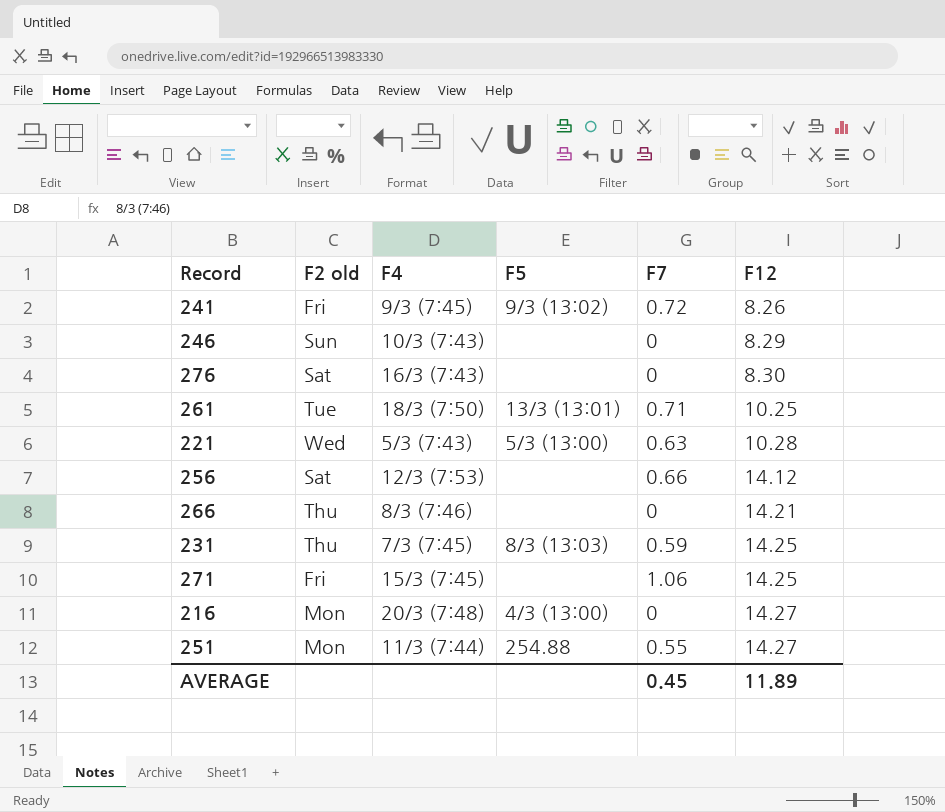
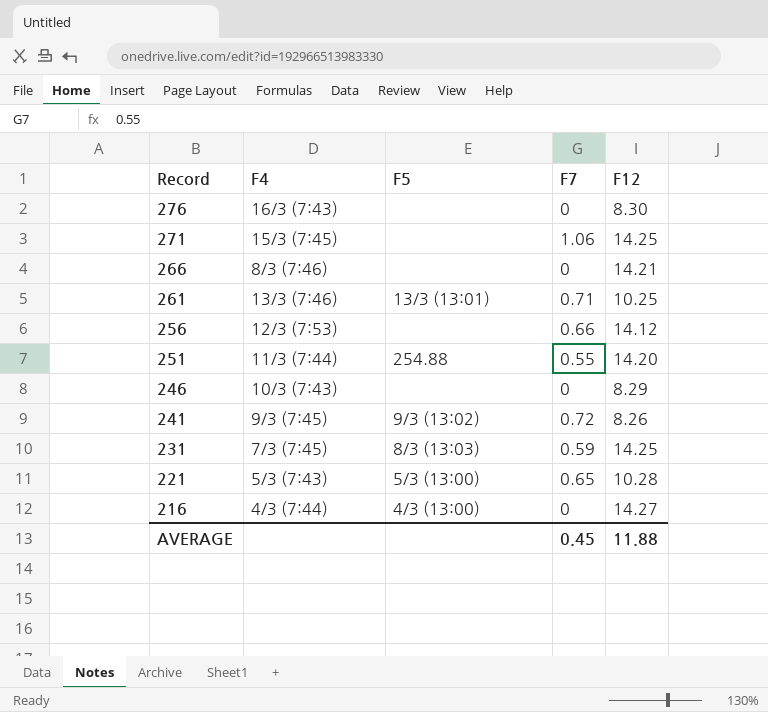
row order: F12 ascending -> Record descending
column F2 old | position: 2 -> none
261 | F4: 18/3 (7:50) -> 13/3 (7:46)
251 | F12: 14.27 -> 14.20
221 | F7: 0.63 -> 0.65
216 | F4: 20/3 (7:48) -> 4/3 (7:44)
AVERAGE | F12: 11.89 -> 11.88

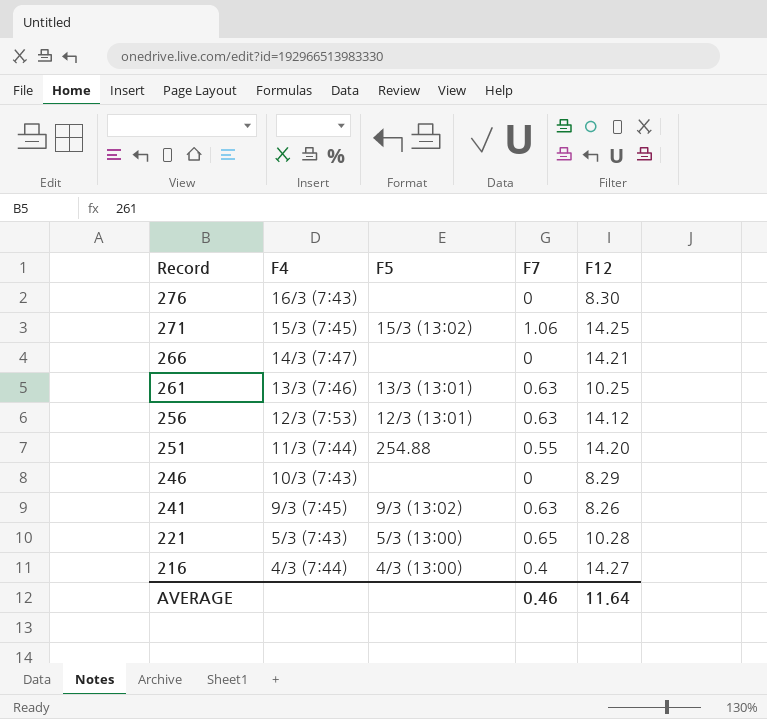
row 231: 7/3 (7:45) | 8/3 (13:03) | 0.59 | 14.25 -> none
271 | F5: none -> 15/3 (13:02)
266 | F4: 8/3 (7:46) -> 14/3 (7:47)
261 | F7: 0.71 -> 0.63
256 | F5: none -> 12/3 (13:01)
256 | F7: 0.66 -> 0.63
241 | F7: 0.72 -> 0.63
216 | F7: 0 -> 0.4
AVERAGE | F7: 0.45 -> 0.46
AVERAGE | F12: 11.88 -> 11.64

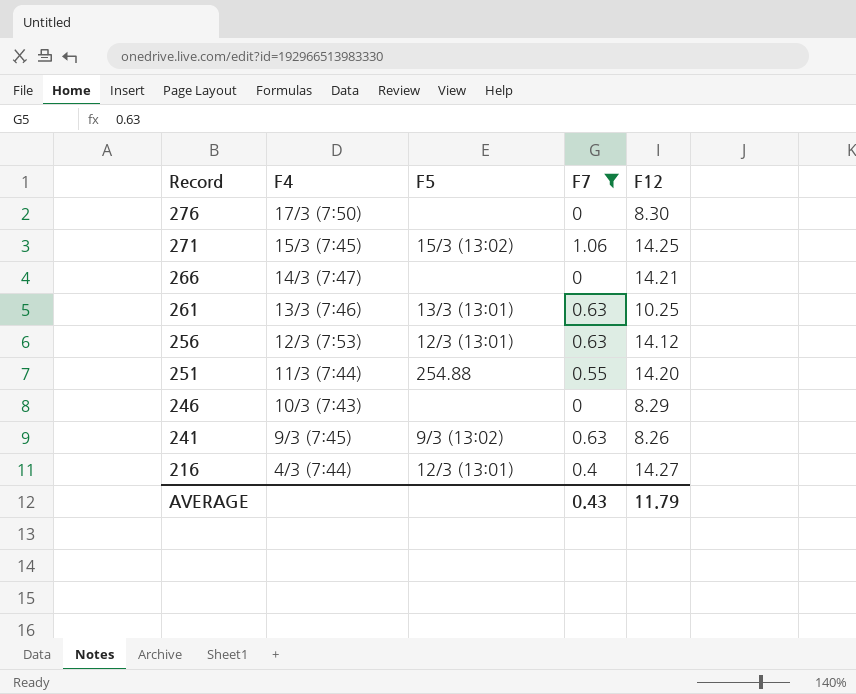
filter: none -> F7 != 0.65
276 | F4: 16/3 (7:43) -> 17/3 (7:50)
216 | F5: 4/3 (13:00) -> 12/3 (13:01)
AVERAGE | F7: 0.46 -> 0.43
AVERAGE | F12: 11.64 -> 11.79

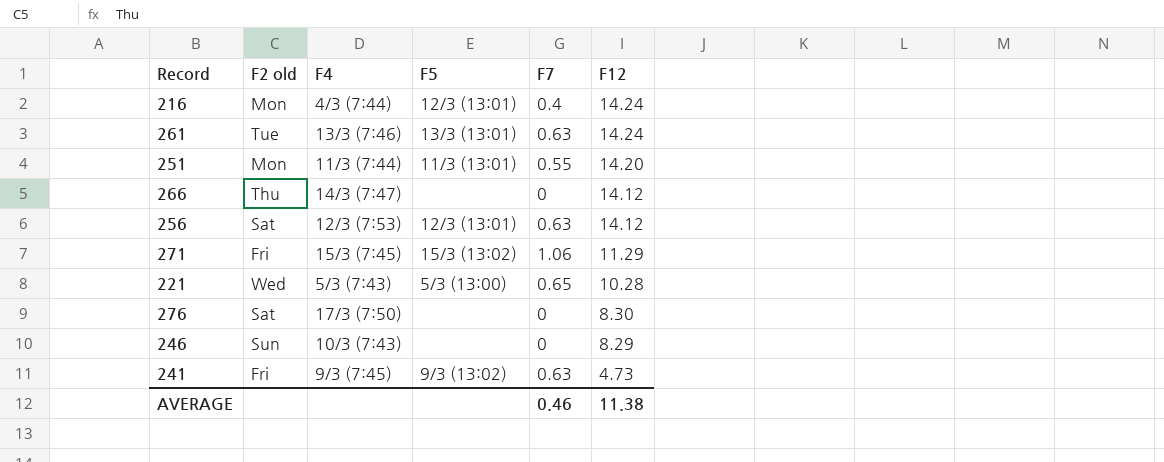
filter: F7 != 0.65 -> none
row order: Record descending -> F12 descending
column F2 old | position: none -> 2
216 | F12: 14.27 -> 14.24
261 | F12: 10.25 -> 14.24
251 | F5: 254.88 -> 11/3 (13:01)
266 | F12: 14.21 -> 14.12
271 | F12: 14.25 -> 11.29
241 | F12: 8.26 -> 4.73
AVERAGE | F7: 0.43 -> 0.46
AVERAGE | F12: 11.79 -> 11.38

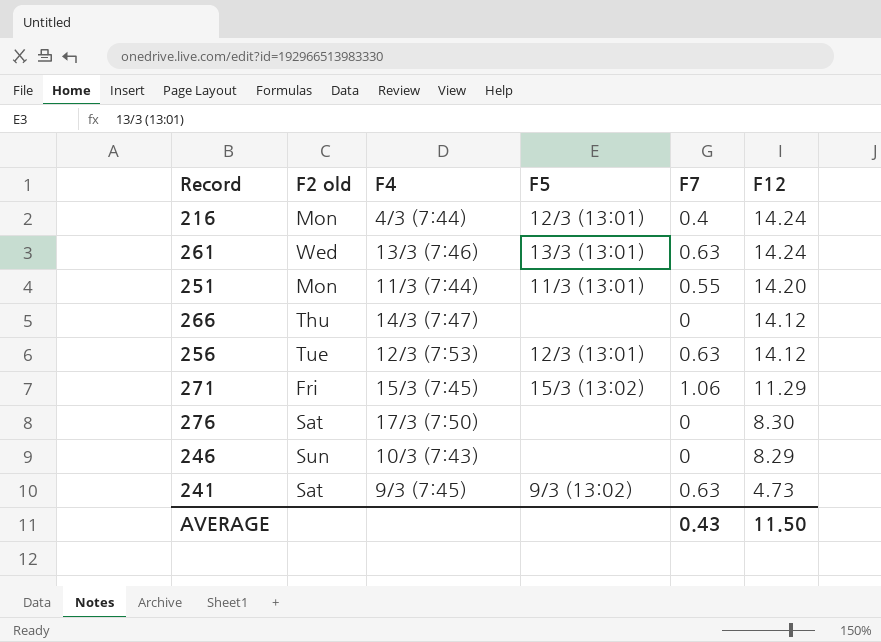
row 221: Wed | 5/3 (7:43) | 5/3 (13:00) | 0.65 | 10.28 -> none
261 | F2 old: Tue -> Wed
256 | F2 old: Sat -> Tue
241 | F2 old: Fri -> Sat
AVERAGE | F7: 0.46 -> 0.43
AVERAGE | F12: 11.38 -> 11.50

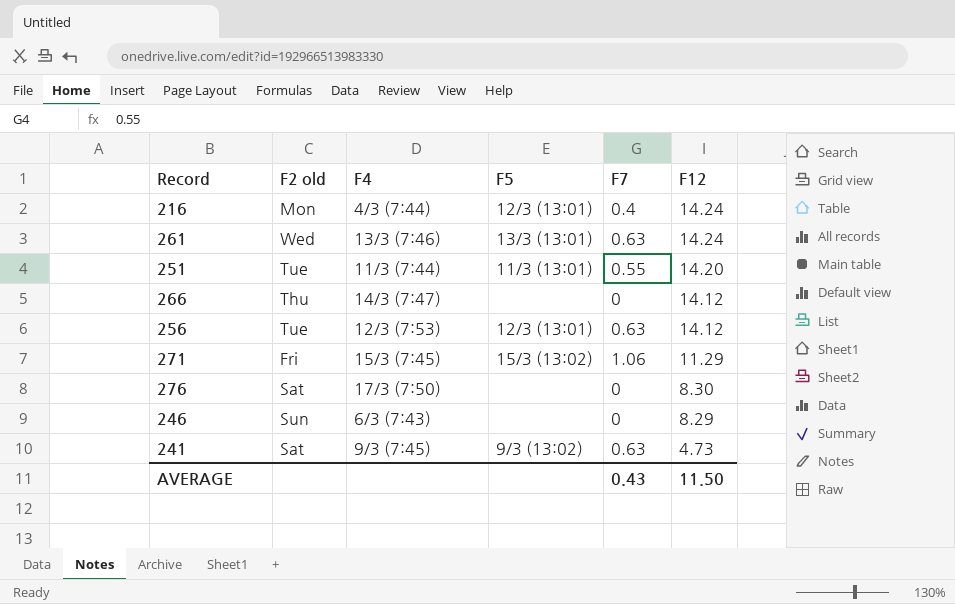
251 | F2 old: Mon -> Tue
246 | F4: 10/3 (7:43) -> 6/3 (7:43)

